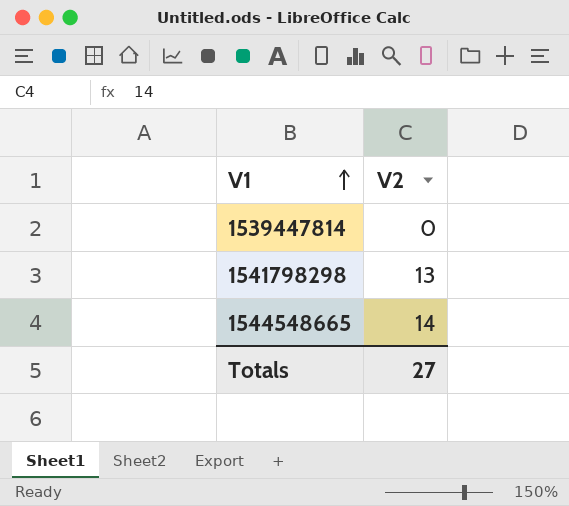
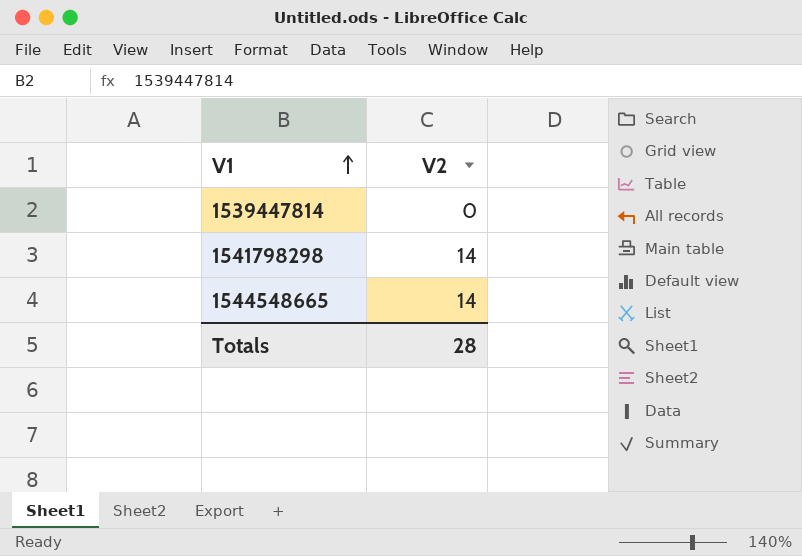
1541798298 | V2: 13 -> 14
Totals | V2: 27 -> 28

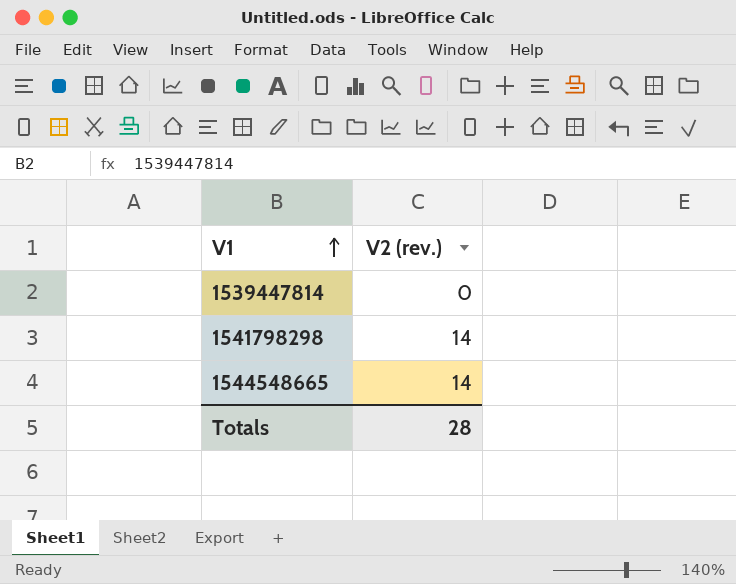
column name: V2 -> V2 (rev.)

